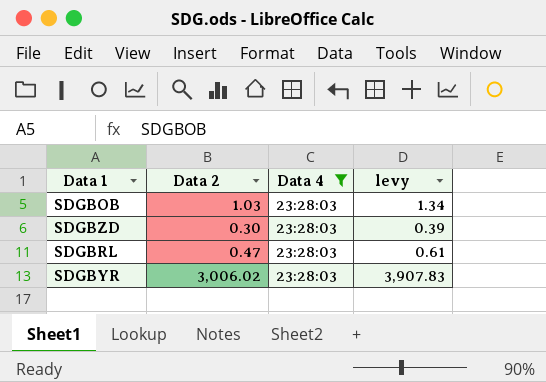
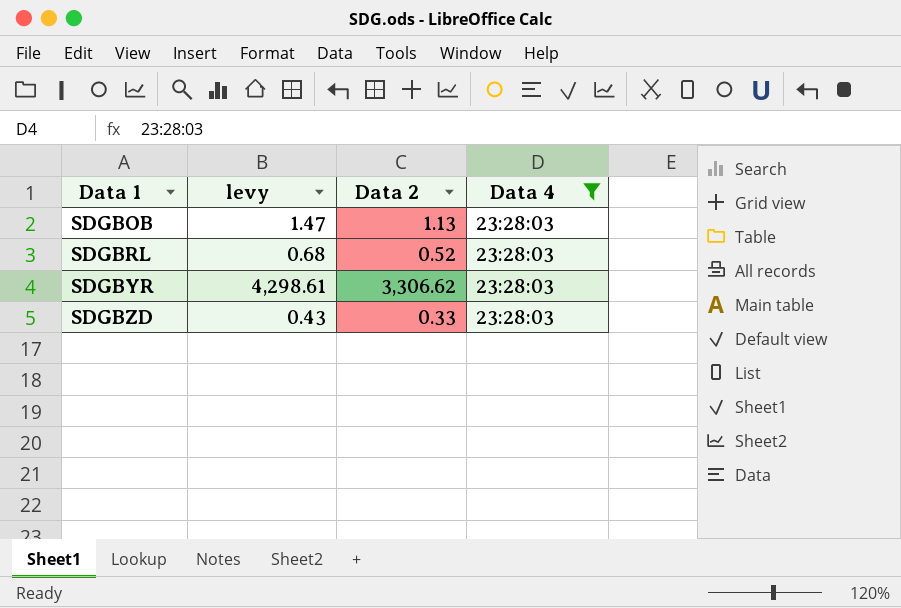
row order: none -> Data 1 ascending
column levy | position: 4 -> 2
SDGBOB | levy: 1.34 -> 1.47
SDGBOB | Data 2: 1.03 -> 1.13
SDGBRL | levy: 0.61 -> 0.68
SDGBRL | Data 2: 0.47 -> 0.52
SDGBYR | levy: 3,907.83 -> 4,298.61
SDGBYR | Data 2: 3,006.02 -> 3,306.62
SDGBZD | levy: 0.39 -> 0.43
SDGBZD | Data 2: 0.30 -> 0.33

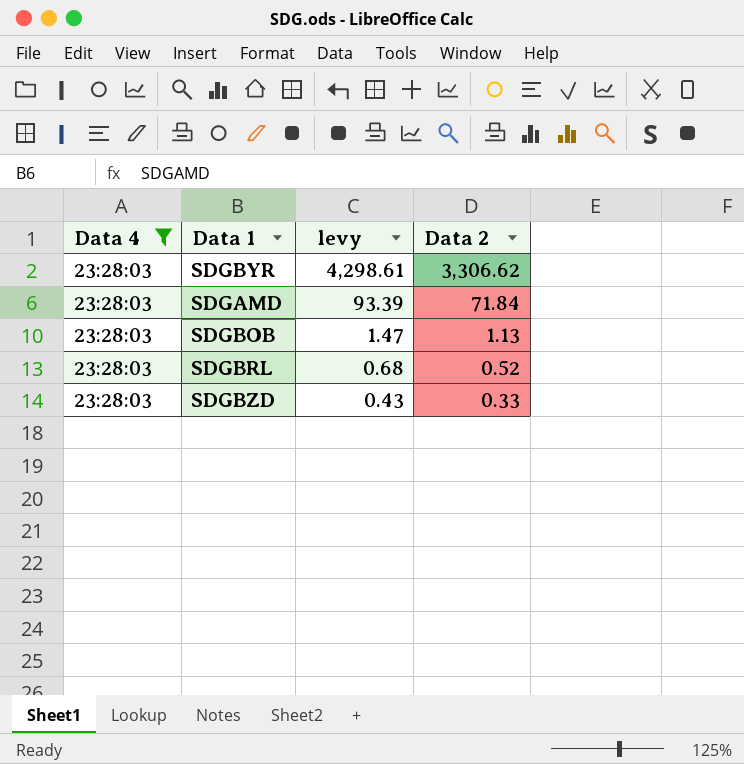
row order: Data 1 ascending -> levy descending
column Data 4 | position: 4 -> 1
row SDGAMD: none -> 23:28:03 | 93.39 | 71.84

